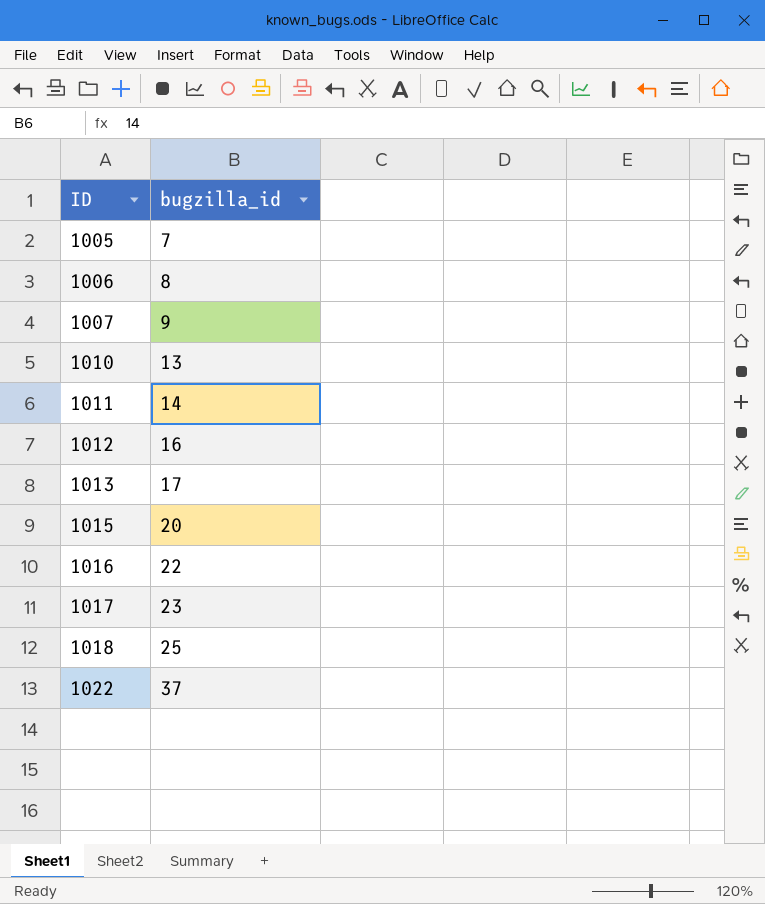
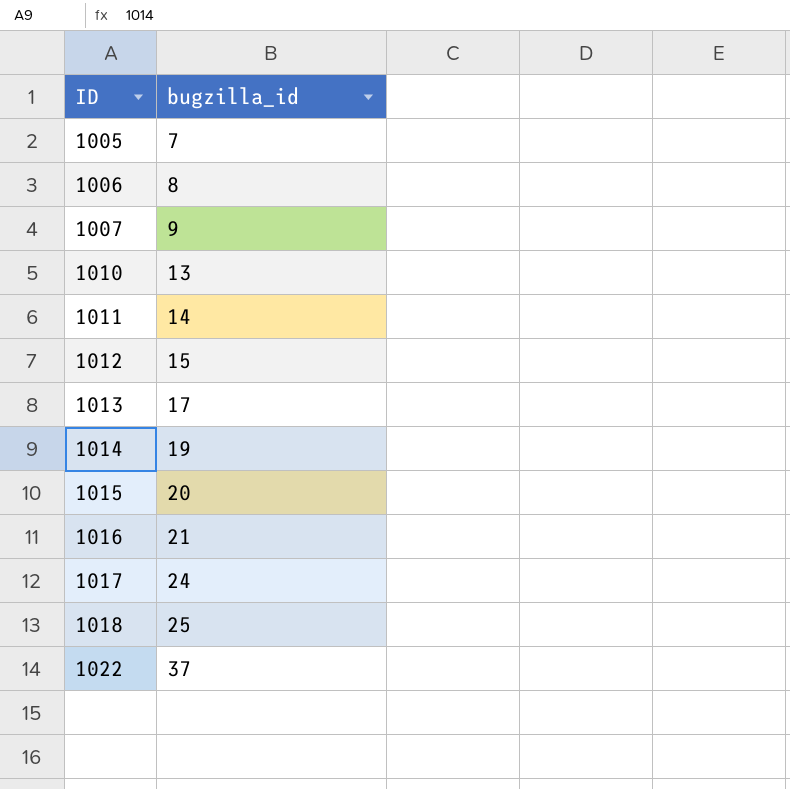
1012 | bugzilla_id: 16 -> 15
row 1014: none -> 19
1016 | bugzilla_id: 22 -> 21
1017 | bugzilla_id: 23 -> 24

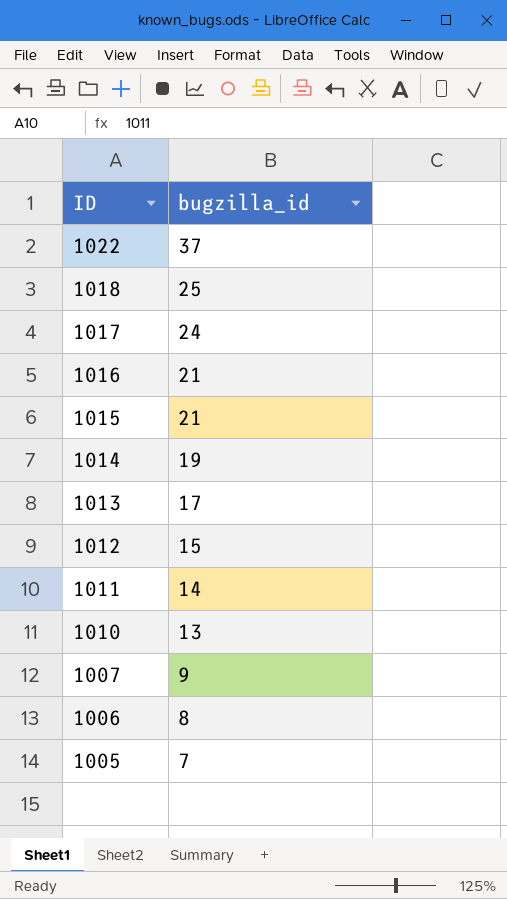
row order: ID ascending -> ID descending
1015 | bugzilla_id: 20 -> 21

